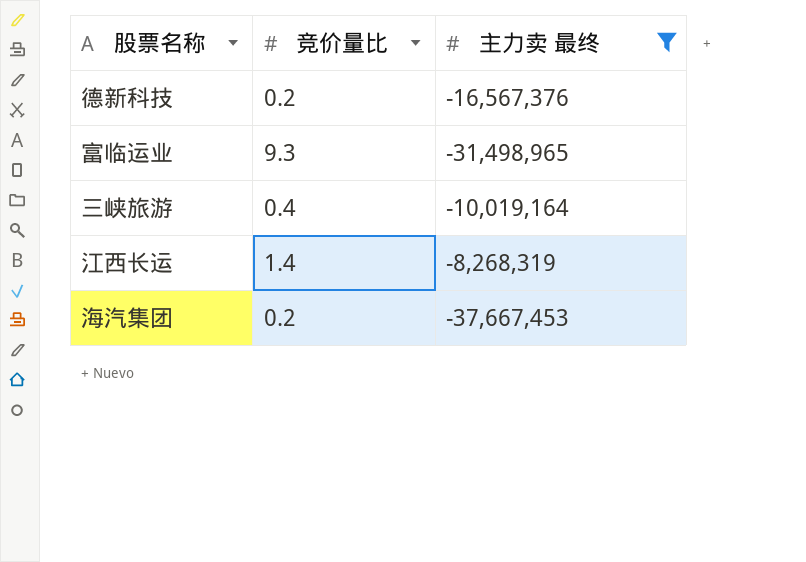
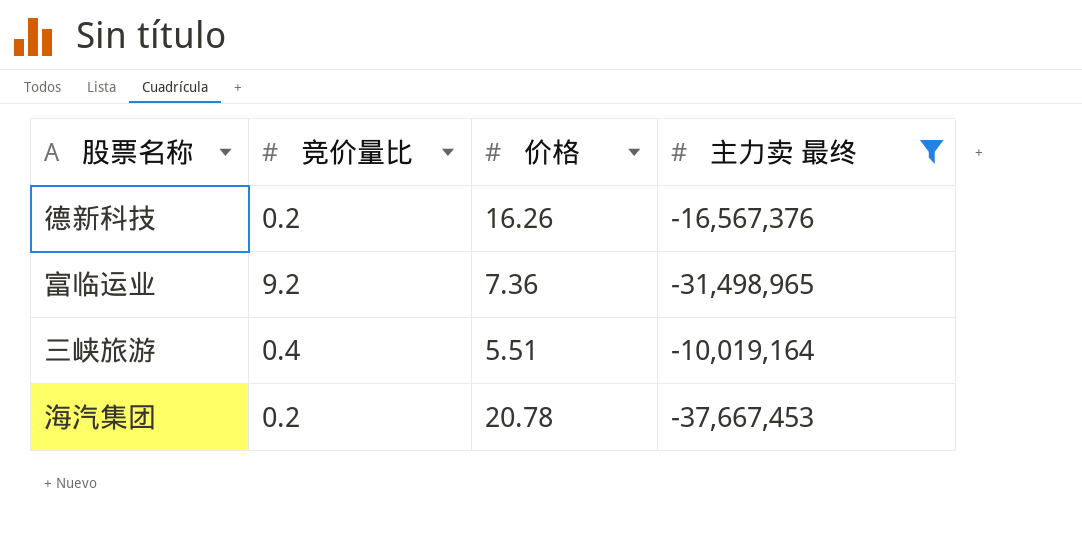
column 价格 | position: none -> 3
row 江西长运: 1.4 | -8,268,319 -> none
富临运业 | 竞价量比: 9.3 -> 9.2

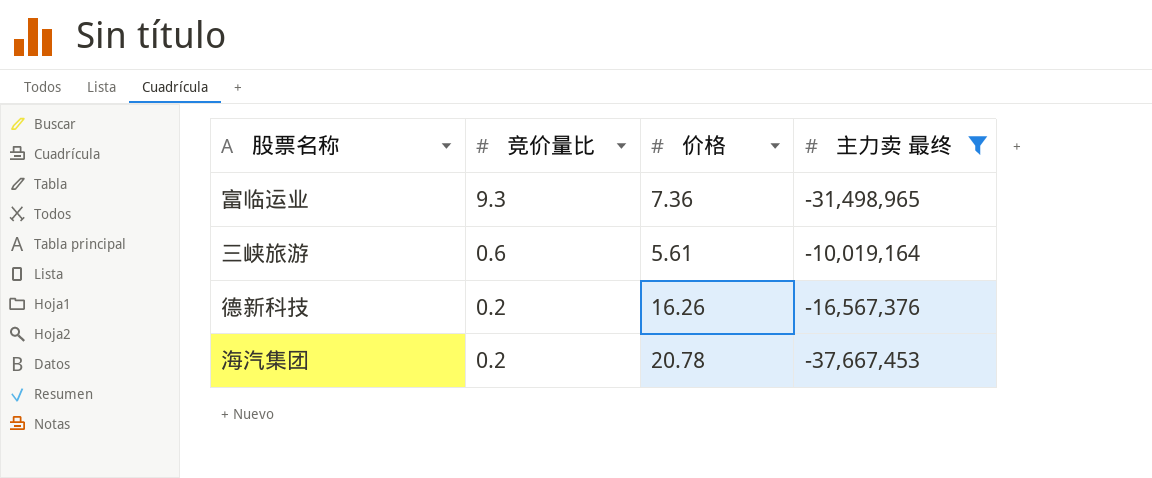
row order: none -> 竞价量比 descending
富临运业 | 竞价量比: 9.2 -> 9.3
三峡旅游 | 竞价量比: 0.4 -> 0.6
三峡旅游 | 价格: 5.51 -> 5.61

